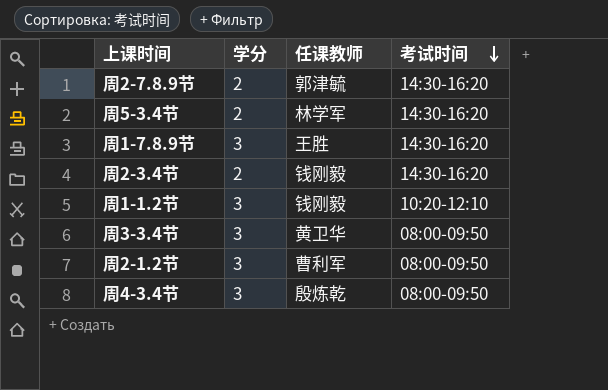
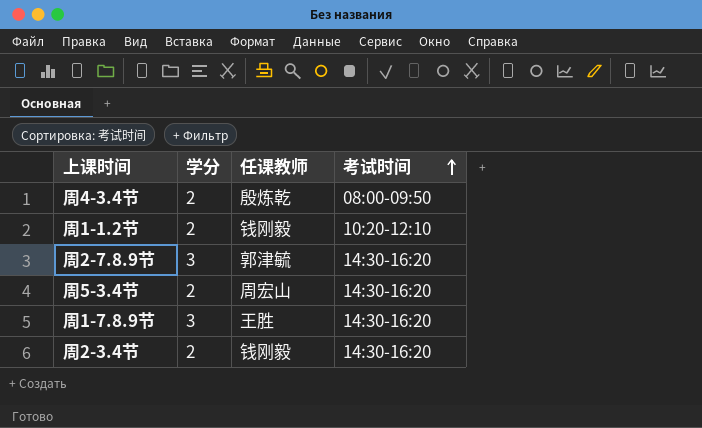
row order: 考试时间 descending -> 考试时间 ascending
row 周3-3.4节: 3 | 黄卫华 | 08:00-09:50 -> none
row 周2-1.2节: 3 | 曹利军 | 08:00-09:50 -> none
周4-3.4节 | 学分: 3 -> 2
周1-1.2节 | 学分: 3 -> 2
周2-7.8.9节 | 学分: 2 -> 3
周5-3.4节 | 任课教师: 林学军 -> 周宏山

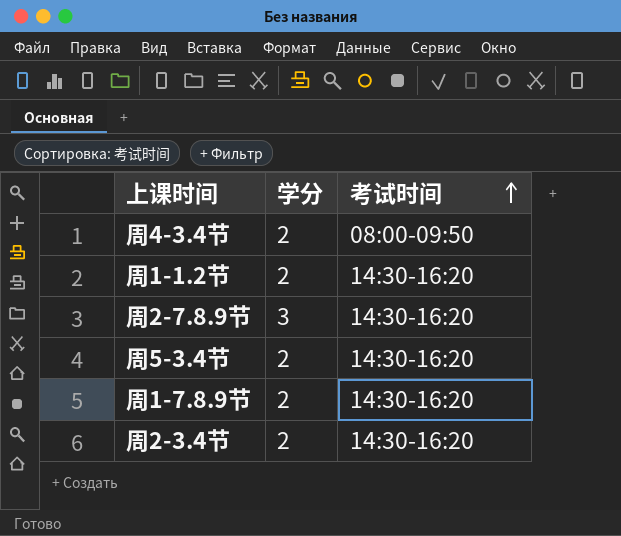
column 任课教师 | position: 3 -> none
周1-1.2节 | 考试时间: 10:20-12:10 -> 14:30-16:20
周1-7.8.9节 | 学分: 3 -> 2

